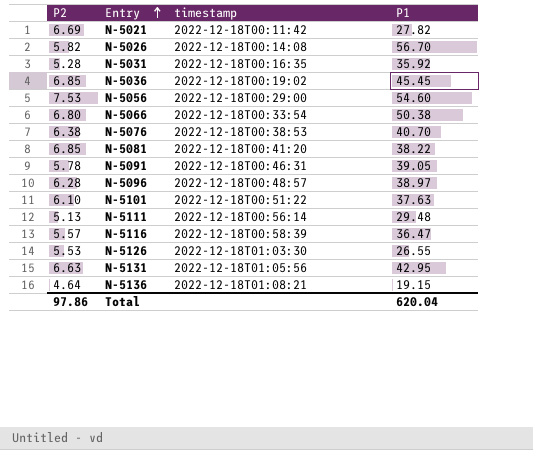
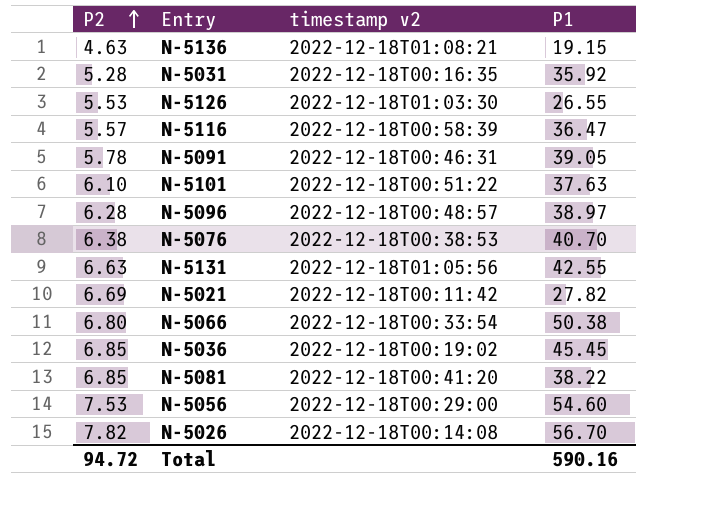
row order: Entry ascending -> P2 ascending
column name: timestamp -> timestamp v2
row N-5111: 5.13 | 2022-12-18T00:56:14 | 29.48 -> none
N-5136 | P2: 4.64 -> 4.63
N-5131 | P1: 42.95 -> 42.55
N-5026 | P2: 5.82 -> 7.82
Total | P2: 97.86 -> 94.72
Total | P1: 620.04 -> 590.16

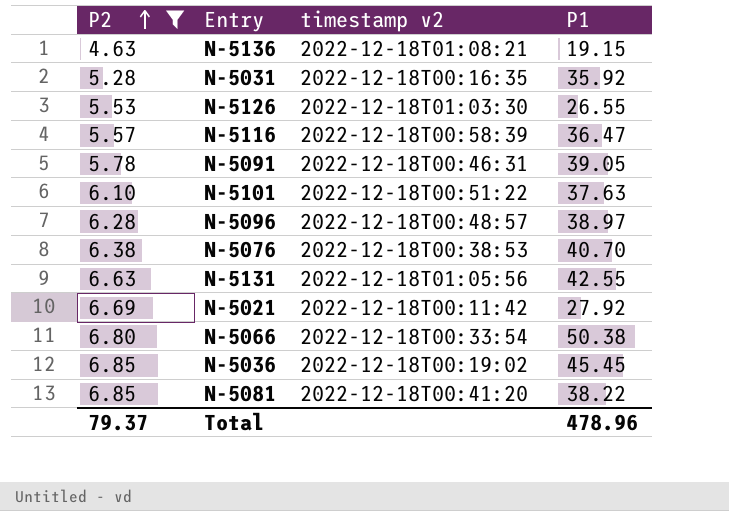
filter: none -> P2 <= 6.85
N-5021 | P1: 27.82 -> 27.92
Total | P2: 94.72 -> 79.37
Total | P1: 590.16 -> 478.96

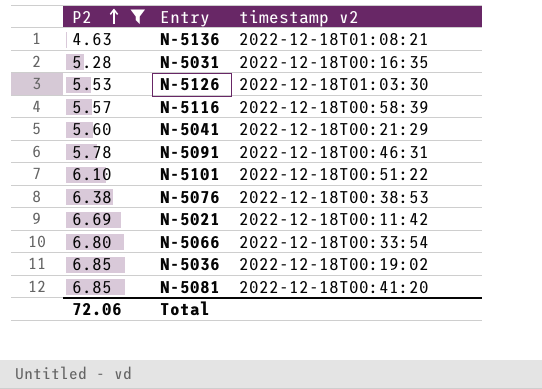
column P1 | position: 4 -> none
row N-5096: 6.28 | 2022-12-18T00:48:57 | 38.97 -> none
row N-5131: 6.63 | 2022-12-18T01:05:56 | 42.55 -> none
row N-5041: none -> 5.60 | 2022-12-18T00:21:29
Total | P2: 79.37 -> 72.06

